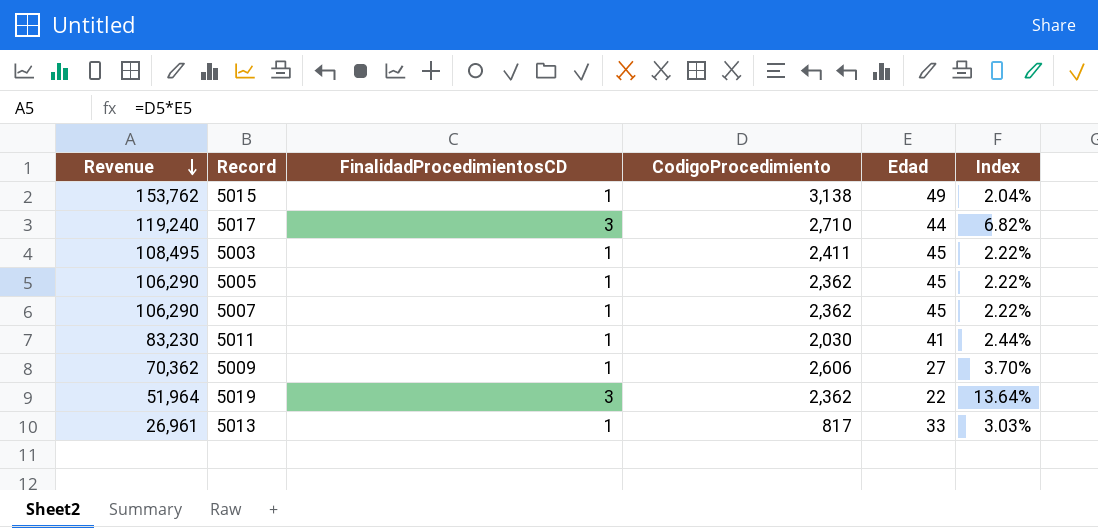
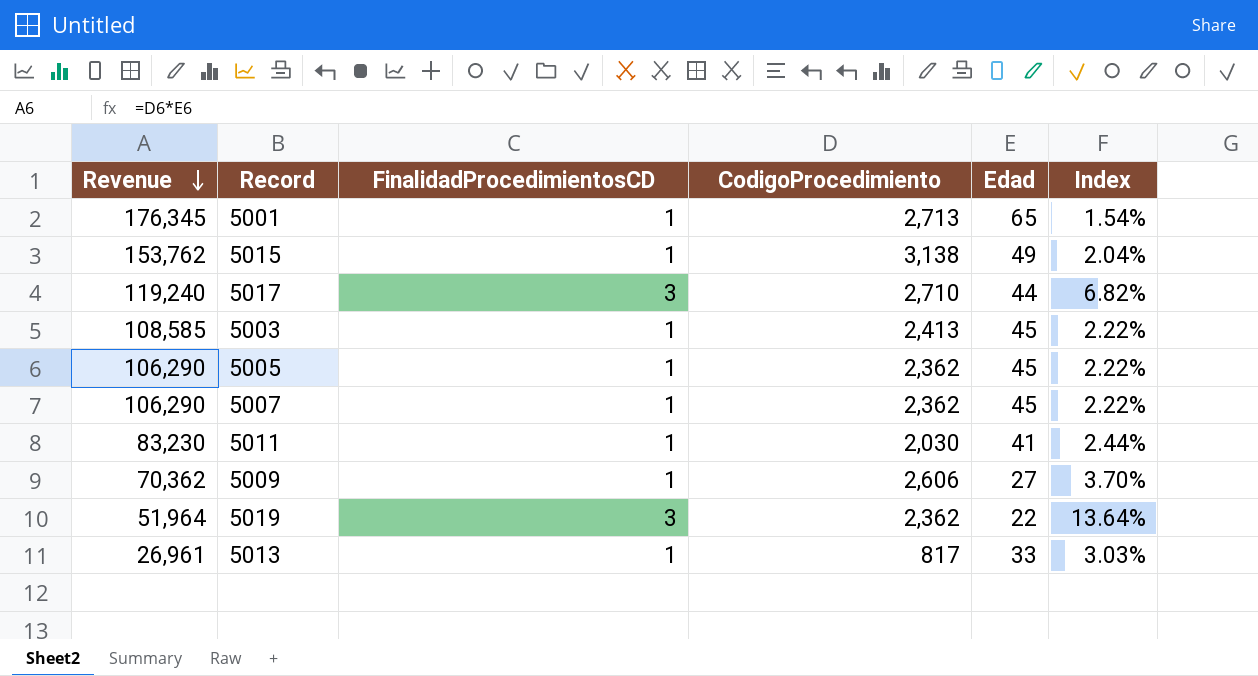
row 5001: none -> 176,345 | 1 | 2,713 | 65 | 1.54%
5003 | Revenue: 108,495 -> 108,585
5003 | CodigoProcedimiento: 2,411 -> 2,413

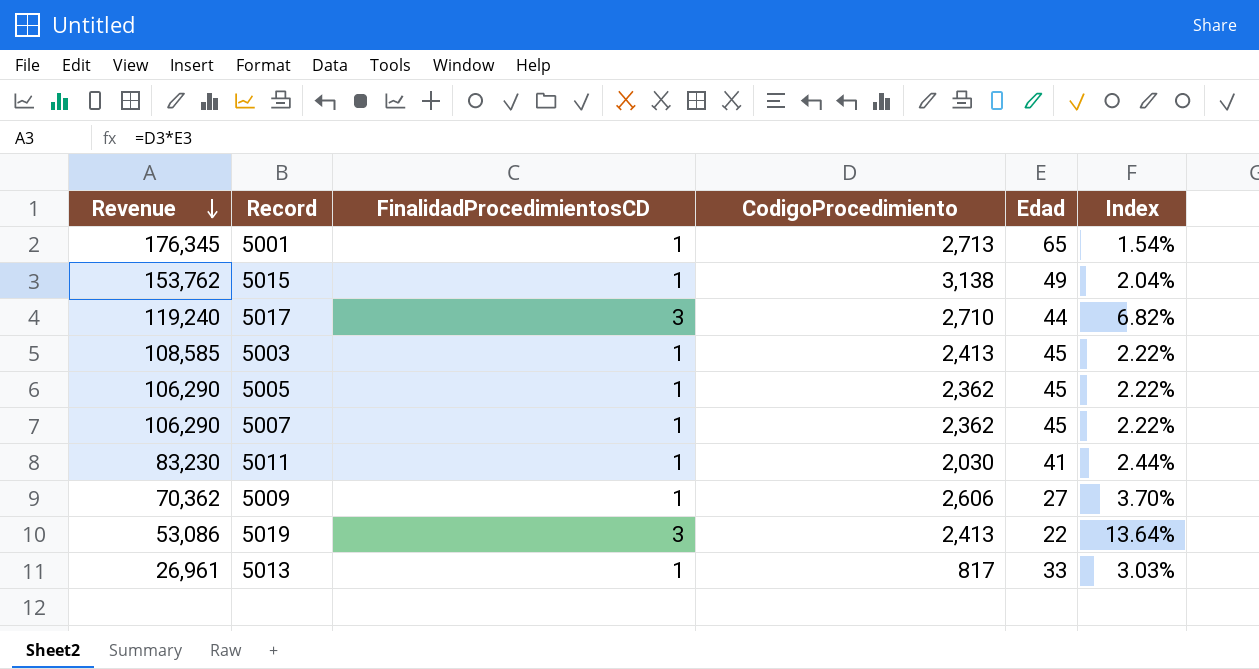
5019 | Revenue: 51,964 -> 53,086
5019 | CodigoProcedimiento: 2,362 -> 2,413

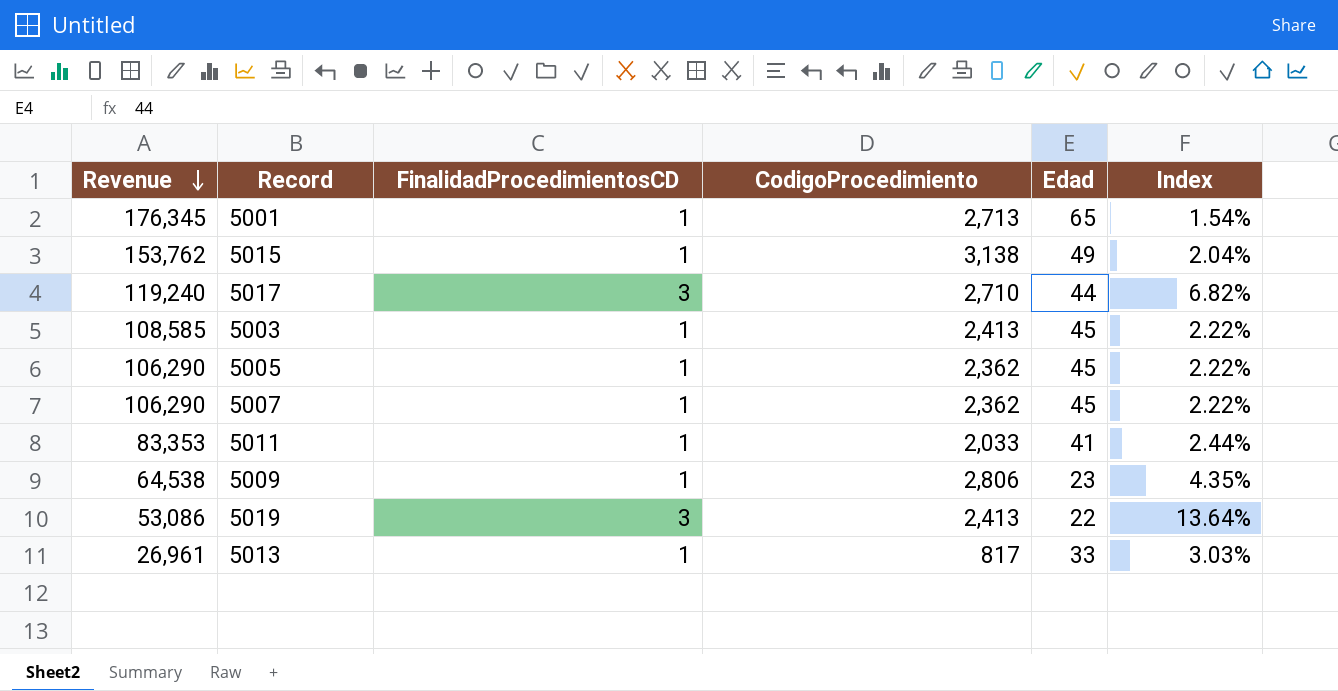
5011 | Revenue: 83,230 -> 83,353
5011 | CodigoProcedimiento: 2,030 -> 2,033
5009 | Revenue: 70,362 -> 64,538
5009 | CodigoProcedimiento: 2,606 -> 2,806
5009 | Edad: 27 -> 23
5009 | Index: 3.70% -> 4.35%

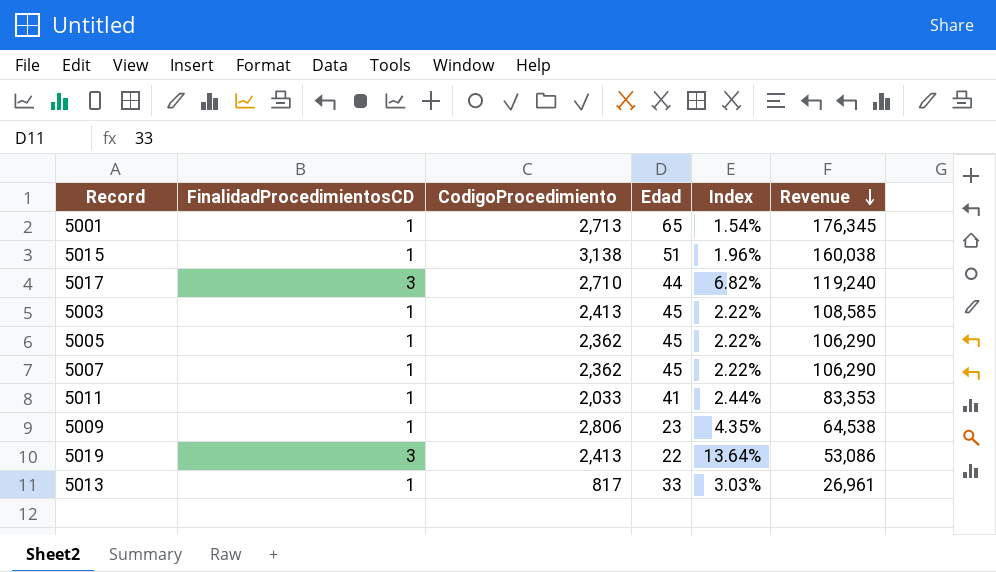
column Revenue | position: 1 -> 6
5015 | Edad: 49 -> 51
5015 | Index: 2.04% -> 1.96%
5015 | Revenue: 153,762 -> 160,038

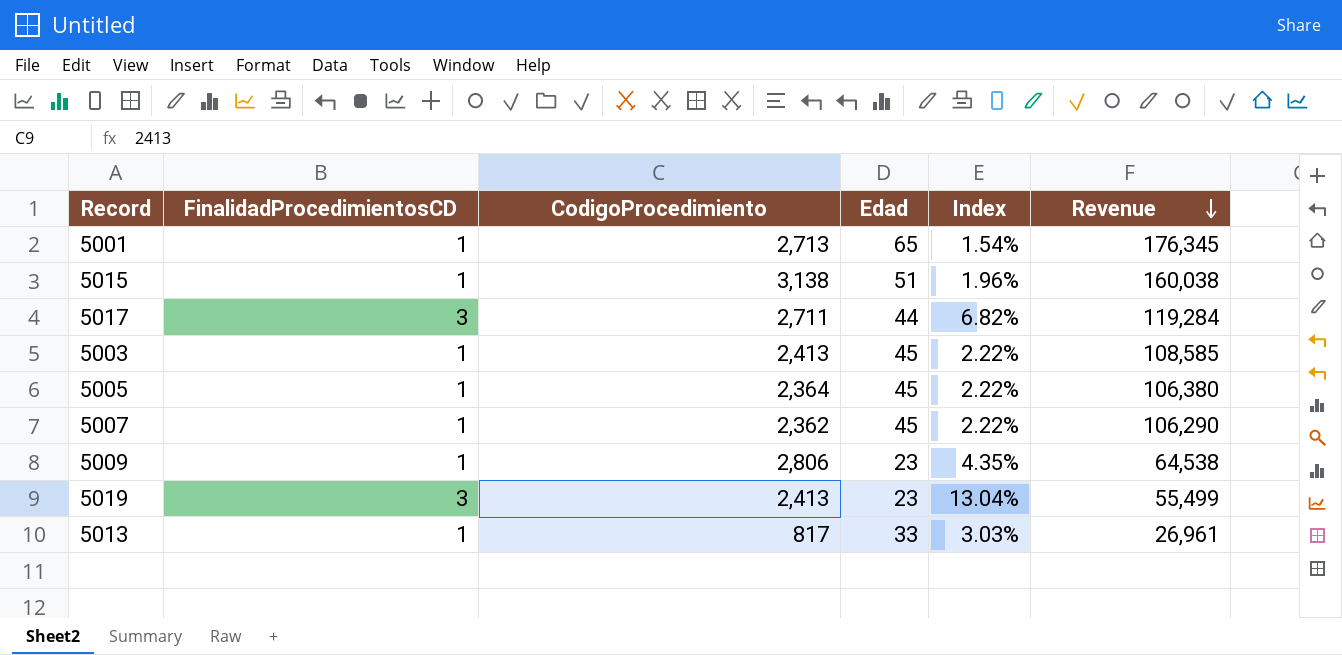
row 5011: 1 | 2,033 | 41 | 2.44% | 83,353 -> none
5017 | CodigoProcedimiento: 2,710 -> 2,711
5017 | Revenue: 119,240 -> 119,284
5005 | CodigoProcedimiento: 2,362 -> 2,364
5005 | Revenue: 106,290 -> 106,380
5019 | Edad: 22 -> 23
5019 | Index: 13.64% -> 13.04%
5019 | Revenue: 53,086 -> 55,499

